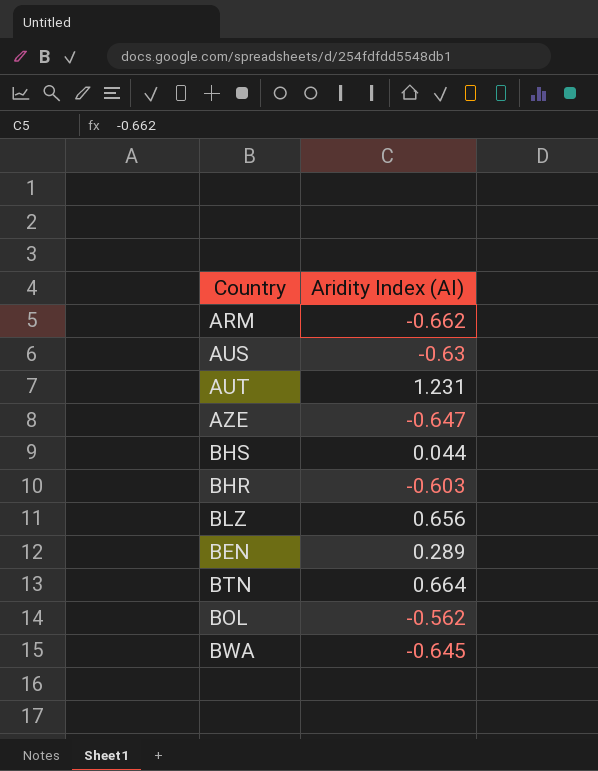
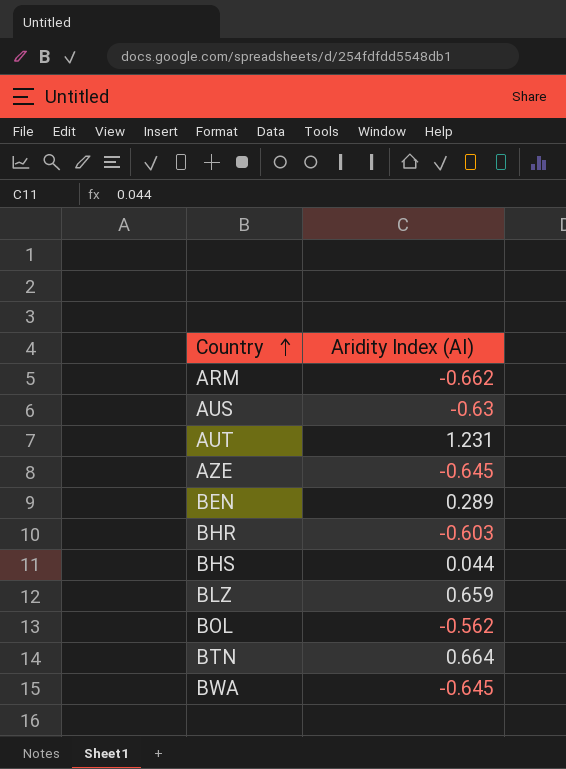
row order: none -> Country ascending
AZE | Aridity Index (AI): -0.647 -> -0.645
BLZ | Aridity Index (AI): 0.656 -> 0.659

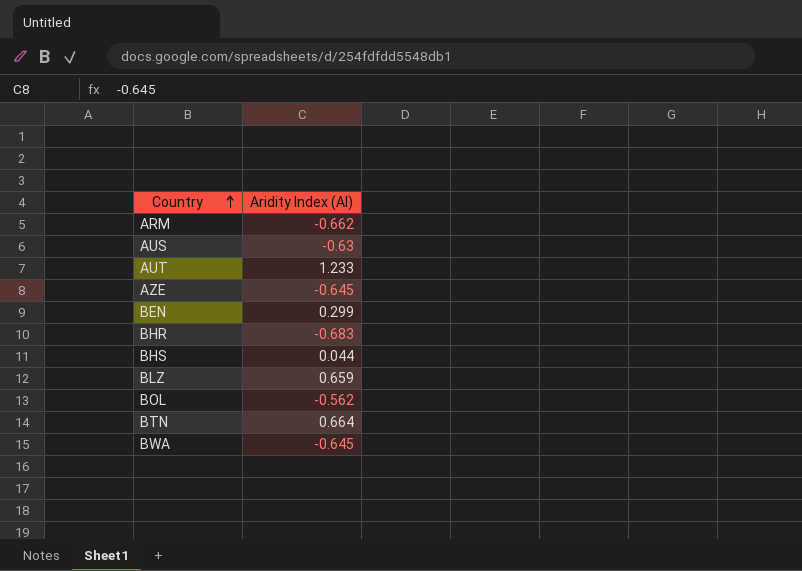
AUT | Aridity Index (AI): 1.231 -> 1.233
BEN | Aridity Index (AI): 0.289 -> 0.299
BHR | Aridity Index (AI): -0.603 -> -0.683

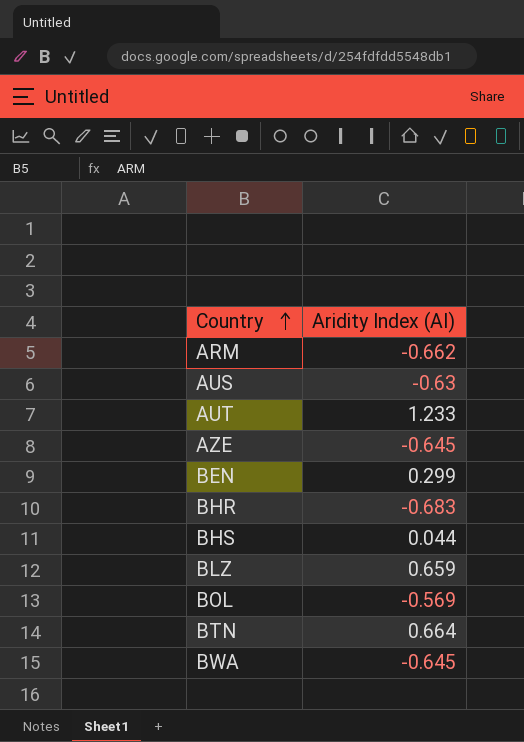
BOL | Aridity Index (AI): -0.562 -> -0.569

